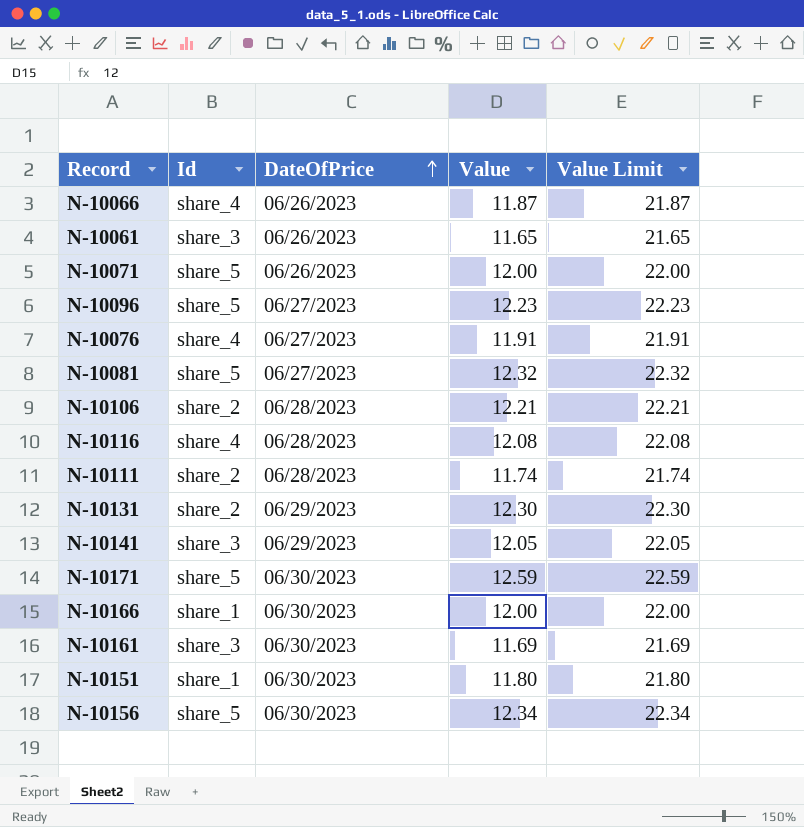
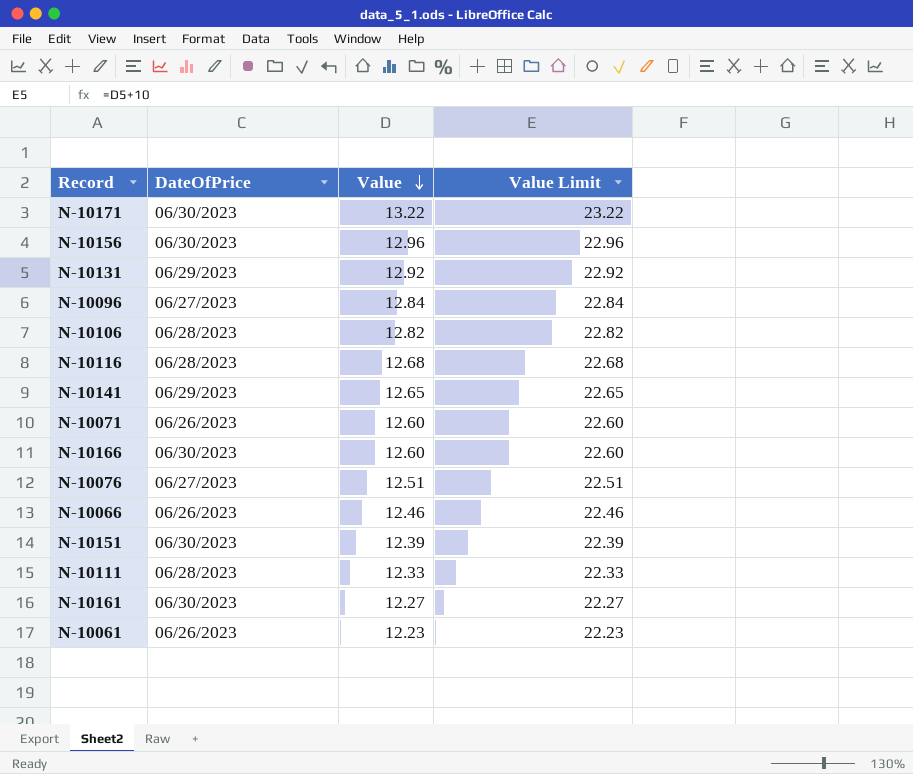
row order: DateOfPrice ascending -> Value descending
column Id | position: 2 -> none
row N-10081: share_5 | 06/27/2023 | 12.32 | 22.32 -> none
N-10171 | Value: 12.59 -> 13.22
N-10171 | Value Limit: 22.59 -> 23.22
N-10156 | Value: 12.34 -> 12.96
N-10156 | Value Limit: 22.34 -> 22.96
N-10131 | Value: 12.30 -> 12.92
N-10131 | Value Limit: 22.30 -> 22.92
N-10096 | Value: 12.23 -> 12.84
N-10096 | Value Limit: 22.23 -> 22.84
N-10106 | Value: 12.21 -> 12.82
N-10106 | Value Limit: 22.21 -> 22.82
N-10116 | Value: 12.08 -> 12.68
N-10116 | Value Limit: 22.08 -> 22.68
N-10141 | Value: 12.05 -> 12.65
N-10141 | Value Limit: 22.05 -> 22.65
N-10071 | Value: 12.00 -> 12.60
N-10071 | Value Limit: 22.00 -> 22.60
N-10166 | Value: 12.00 -> 12.60
N-10166 | Value Limit: 22.00 -> 22.60
N-10076 | Value: 11.91 -> 12.51
N-10076 | Value Limit: 21.91 -> 22.51
N-10066 | Value: 11.87 -> 12.46
N-10066 | Value Limit: 21.87 -> 22.46
N-10151 | Value: 11.80 -> 12.39
N-10151 | Value Limit: 21.80 -> 22.39
N-10111 | Value: 11.74 -> 12.33
N-10111 | Value Limit: 21.74 -> 22.33
N-10161 | Value: 11.69 -> 12.27
N-10161 | Value Limit: 21.69 -> 22.27
N-10061 | Value: 11.65 -> 12.23
N-10061 | Value Limit: 21.65 -> 22.23

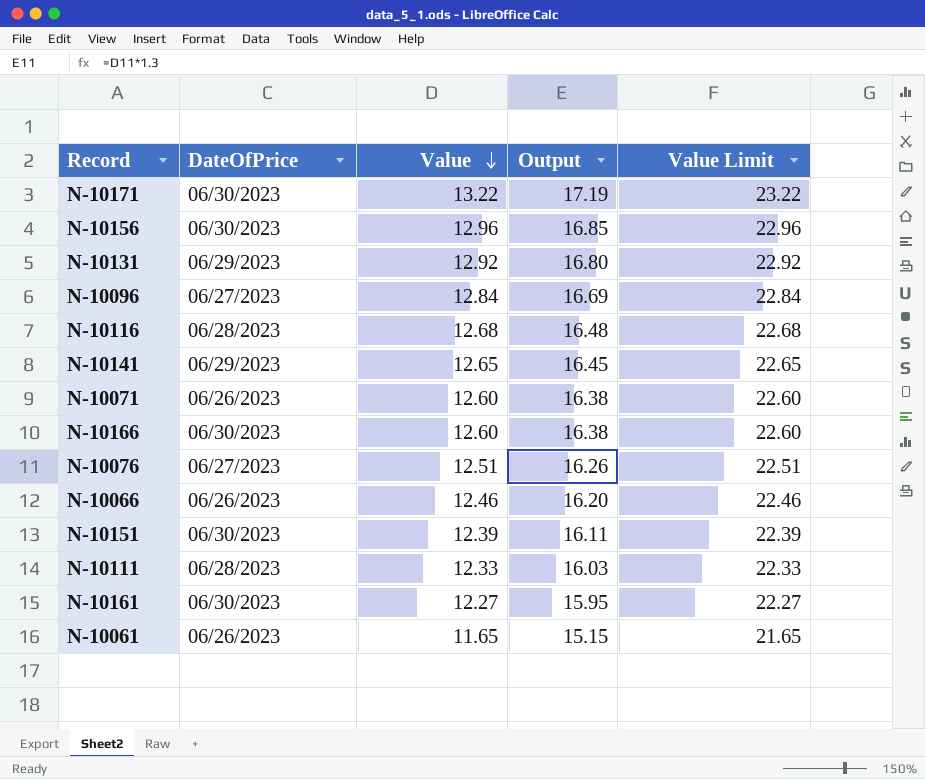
column Output | formula: none -> [Value] * 1.3
row N-10106: 06/28/2023 | 12.82 | 22.82 -> none
N-10061 | Value: 12.23 -> 11.65
N-10061 | Value Limit: 22.23 -> 21.65

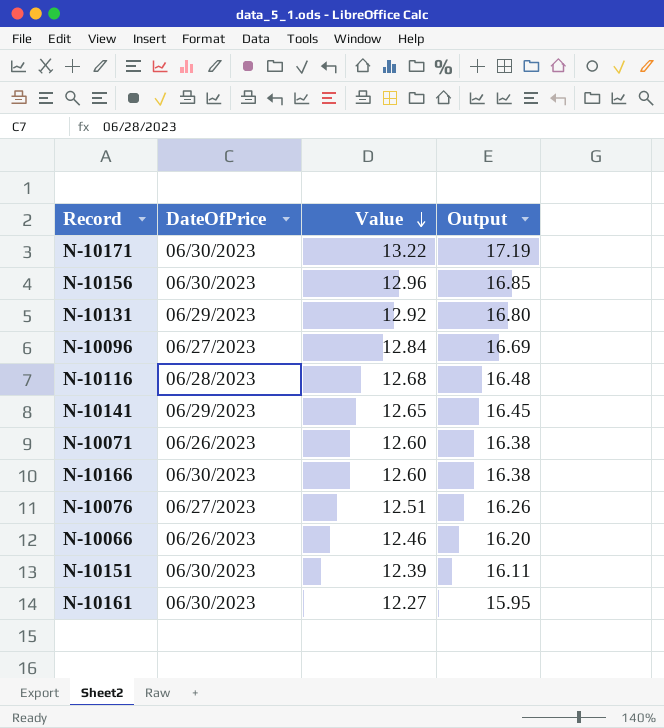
column Value Limit | formula: [Value] + 10 -> none
row N-10111: 06/28/2023 | 12.33 | 16.03 | 22.33 -> none
row N-10061: 06/26/2023 | 11.65 | 15.15 | 21.65 -> none

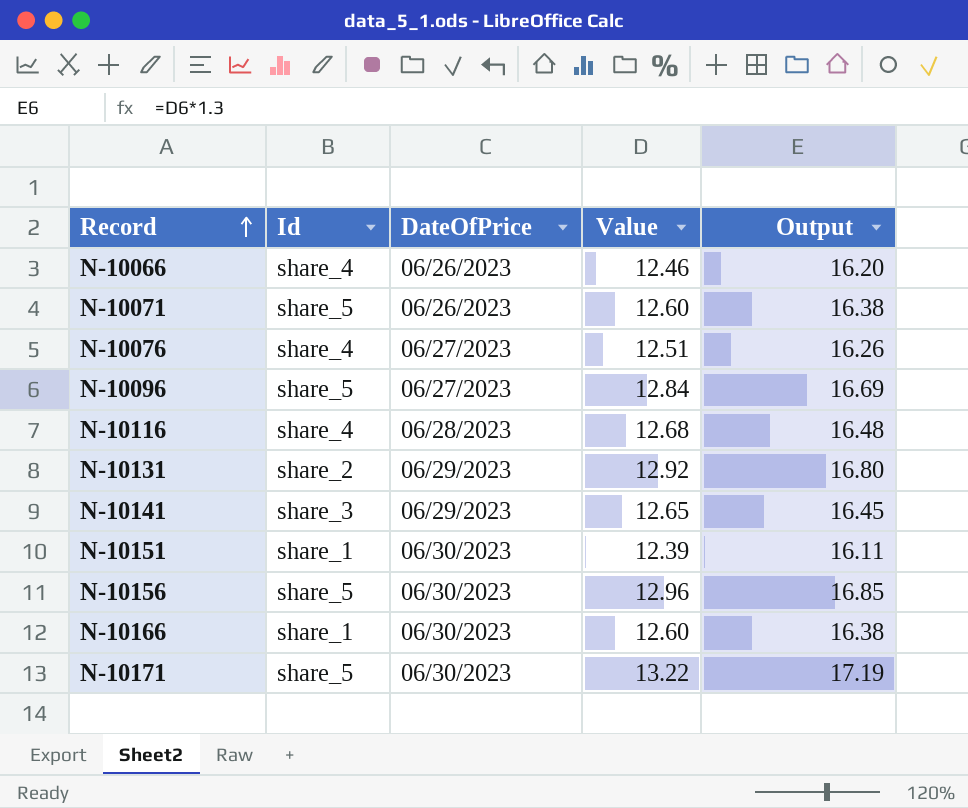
row order: Value descending -> Record ascending
column Id | position: none -> 2
row N-10161: 06/30/2023 | 12.27 | 15.95 -> none

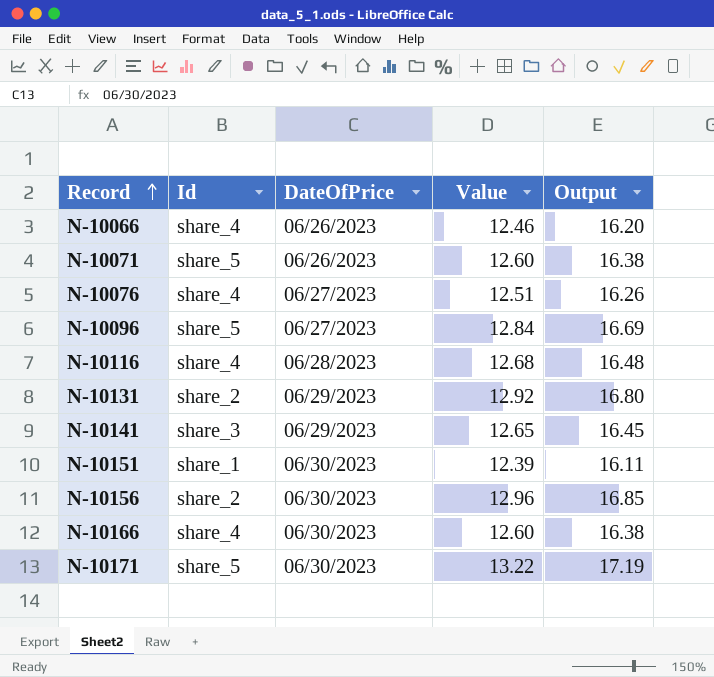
N-10156 | Id: share_5 -> share_2
N-10166 | Id: share_1 -> share_4

